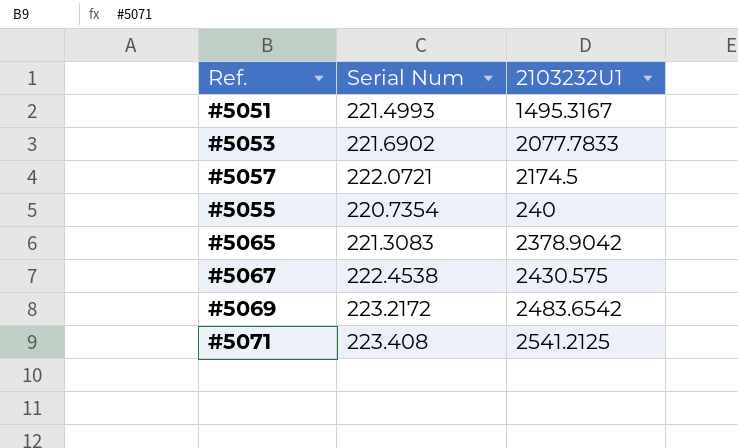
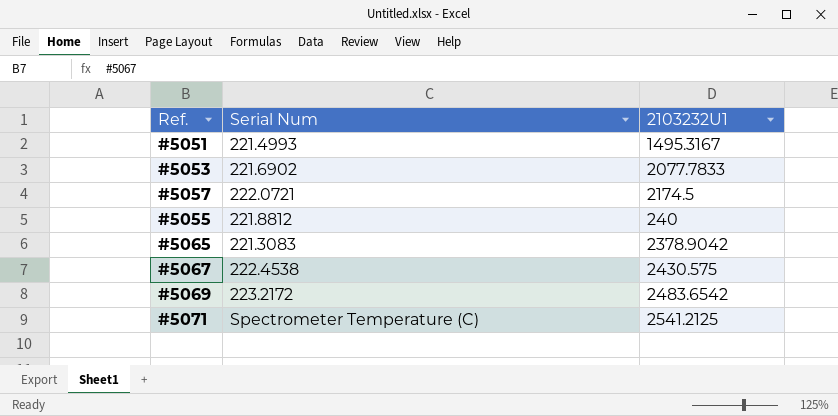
#5055 | Serial Num: 220.7354 -> 221.8812
#5071 | Serial Num: 223.408 -> Spectrometer Temperature (C)

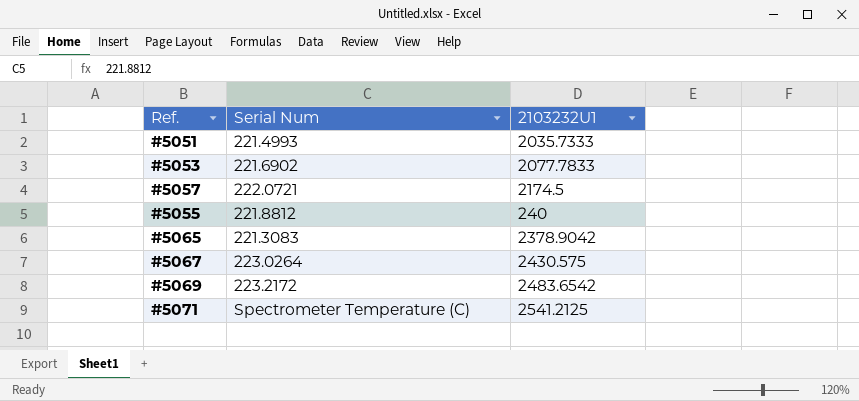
#5051 | 2103232U1: 1495.3167 -> 2035.7333
#5067 | Serial Num: 222.4538 -> 223.0264

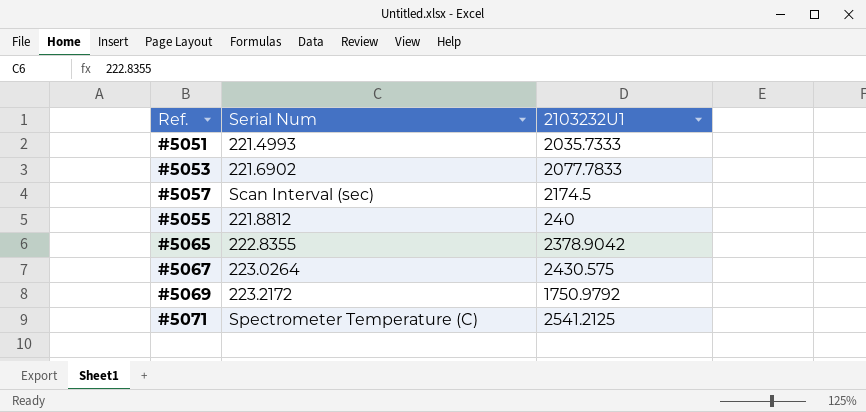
#5057 | Serial Num: 222.0721 -> Scan Interval (sec)
#5065 | Serial Num: 221.3083 -> 222.8355
#5069 | 2103232U1: 2483.6542 -> 1750.9792

